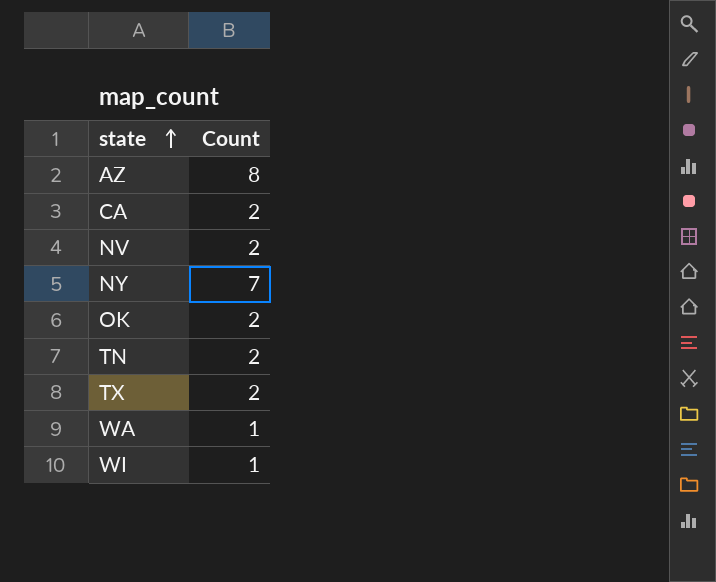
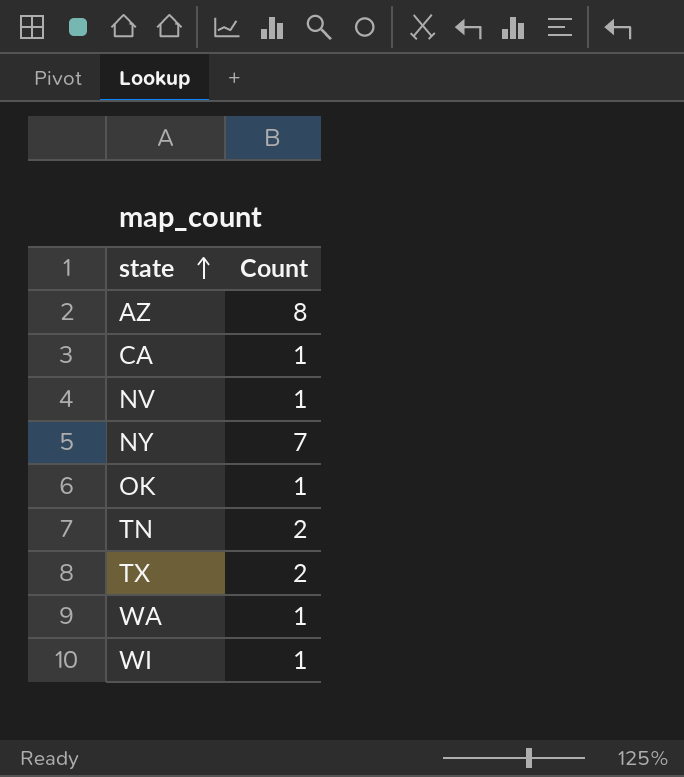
CA | Count: 2 -> 1
NV | Count: 2 -> 1
OK | Count: 2 -> 1

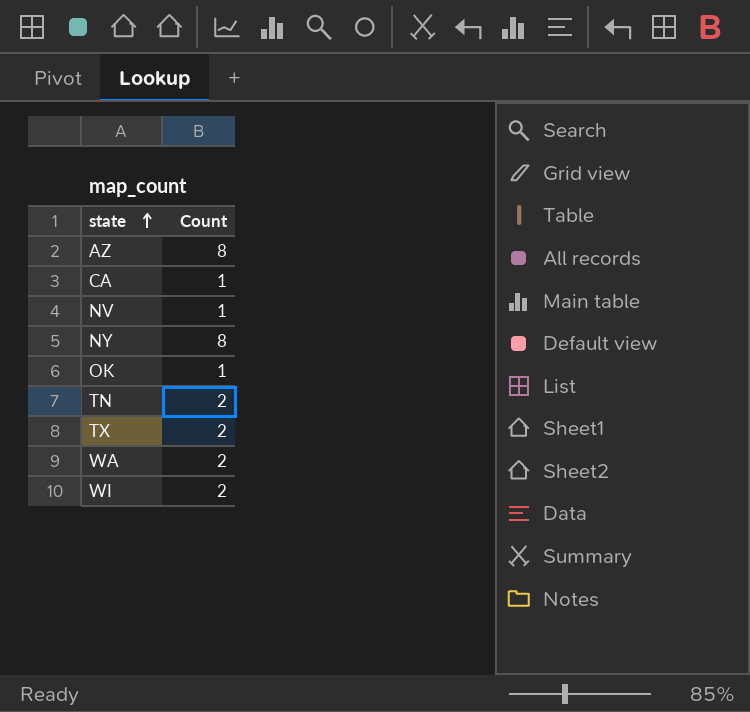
NY | Count: 7 -> 8
WA | Count: 1 -> 2
WI | Count: 1 -> 2

